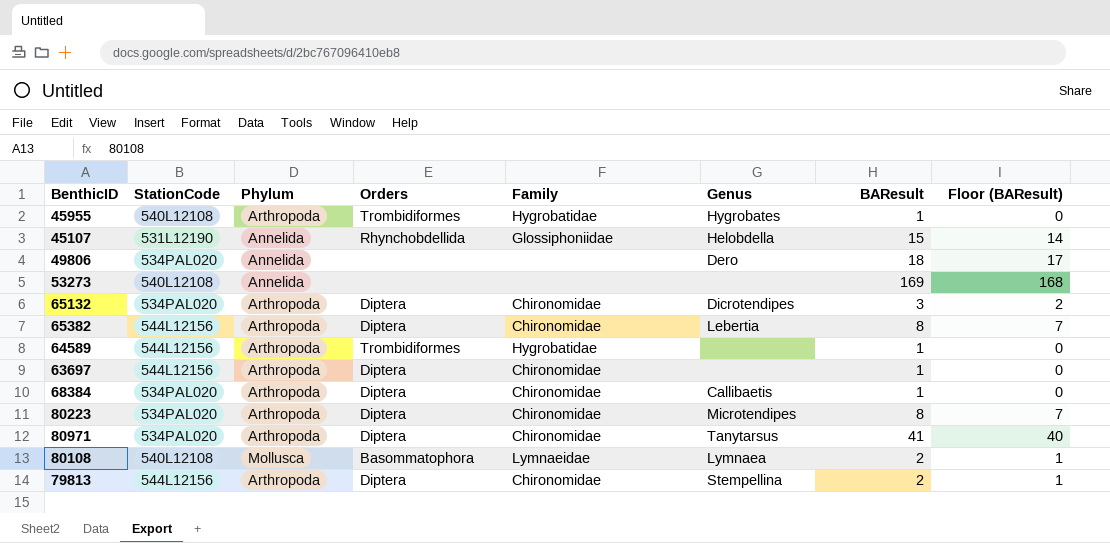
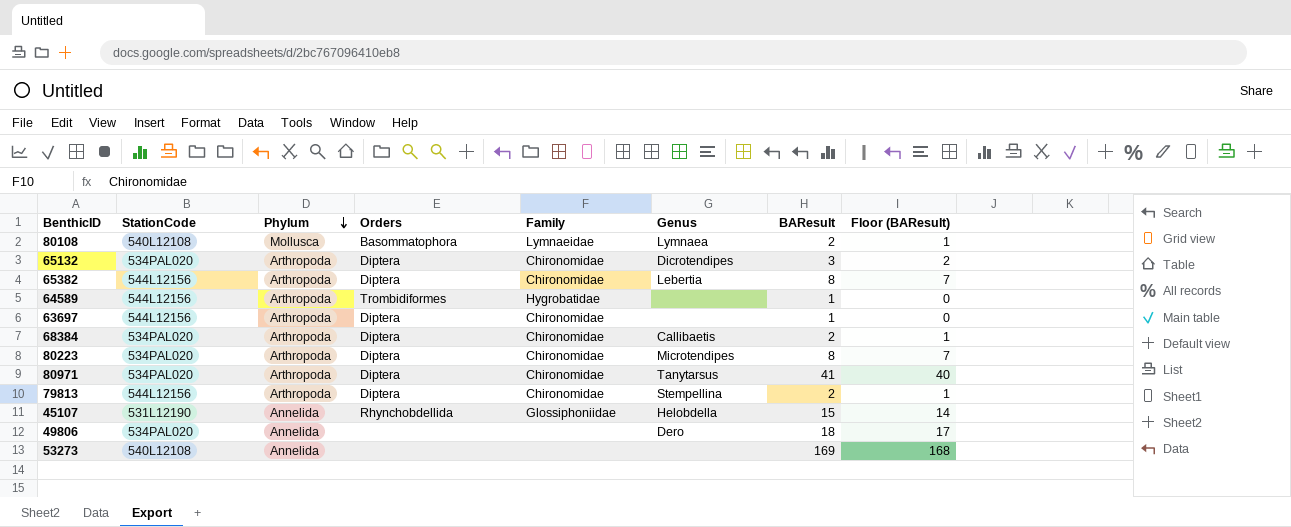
row order: none -> Phylum descending
row 45955: 540L12108 | Arthropoda | Trombidiformes | Hygrobatidae | Hygrobates | 1 | 0 -> none
68384 | BAResult: 1 -> 2
68384 | Floor (BAResult): 0 -> 1

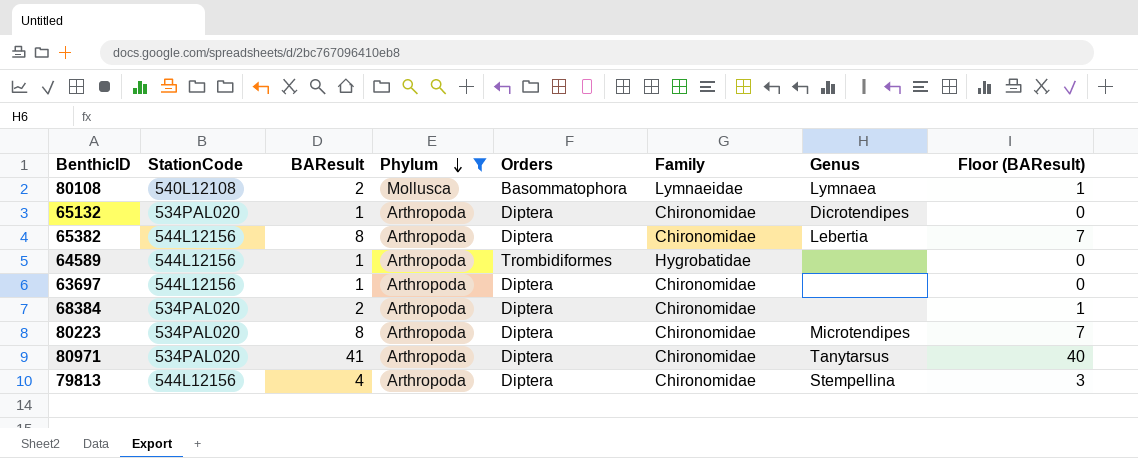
filter: none -> Phylum != Annelida
column BAResult | position: 7 -> 3
65132 | BAResult: 3 -> 1
65132 | Floor (BAResult): 2 -> 0
68384 | Genus: Callibaetis -> none
79813 | BAResult: 2 -> 4
79813 | Floor (BAResult): 1 -> 3

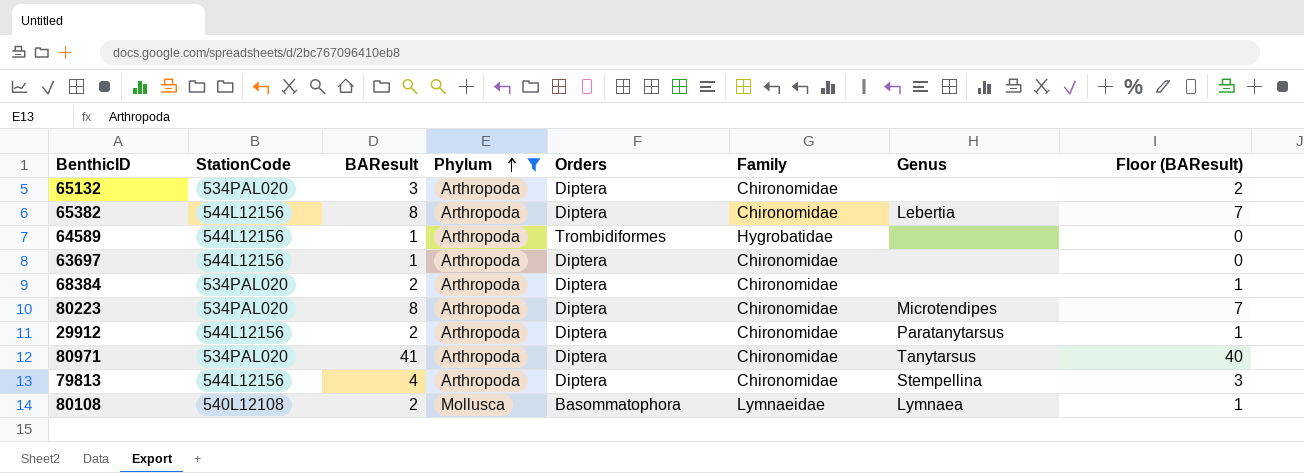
row order: Phylum descending -> Phylum ascending
65132 | BAResult: 1 -> 3
65132 | Genus: Dicrotendipes -> none
65132 | Floor (BAResult): 0 -> 2
row 29912: none -> 544L12156 | 2 | Arthropoda | Diptera | Chironomidae | Paratanytarsus | 1

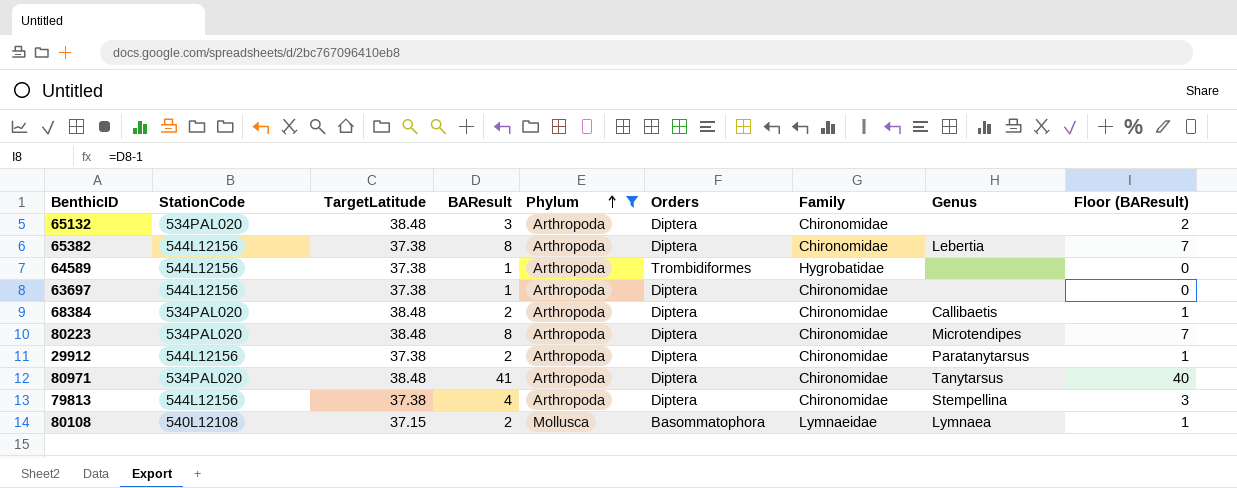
column TargetLatitude | position: none -> 3
68384 | Genus: none -> Callibaetis

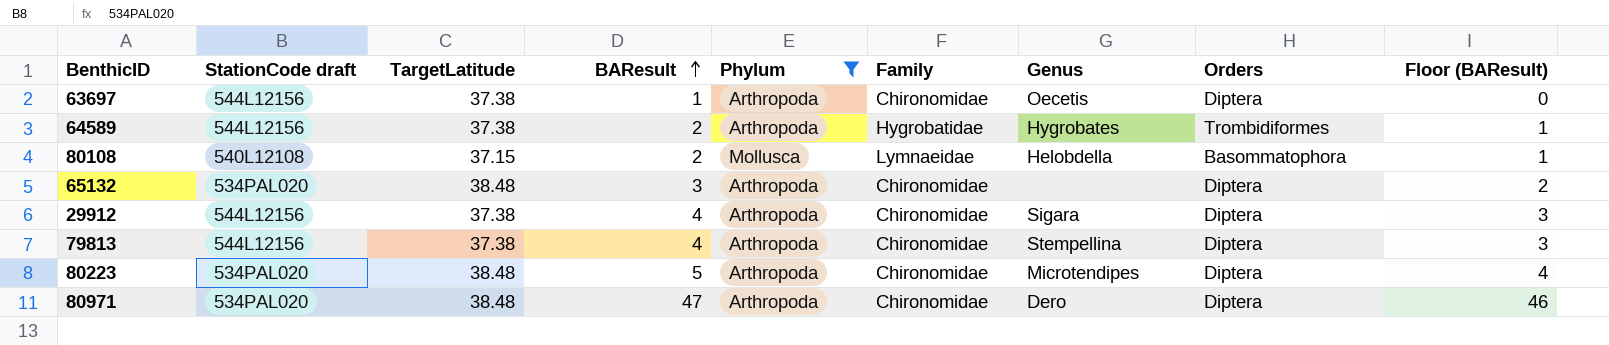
row order: Phylum ascending -> BAResult ascending
column name: StationCode -> StationCode draft
column Orders | position: 6 -> 8
row 65382: 544L12156 | 37.38 | 8 | Arthropoda | Diptera | Chironomidae | Lebertia | 7 -> none
row 68384: 534PAL020 | 38.48 | 2 | Arthropoda | Diptera | Chironomidae | Callibaetis | 1 -> none
63697 | Genus: none -> Oecetis
64589 | BAResult: 1 -> 2
64589 | Genus: none -> Hygrobates
64589 | Floor (BAResult): 0 -> 1
80108 | Genus: Lymnaea -> Helobdella
29912 | BAResult: 2 -> 4
29912 | Genus: Paratanytarsus -> Sigara
29912 | Floor (BAResult): 1 -> 3
80223 | BAResult: 8 -> 5
80223 | Floor (BAResult): 7 -> 4
80971 | BAResult: 41 -> 47
80971 | Genus: Tanytarsus -> Dero
80971 | Floor (BAResult): 40 -> 46

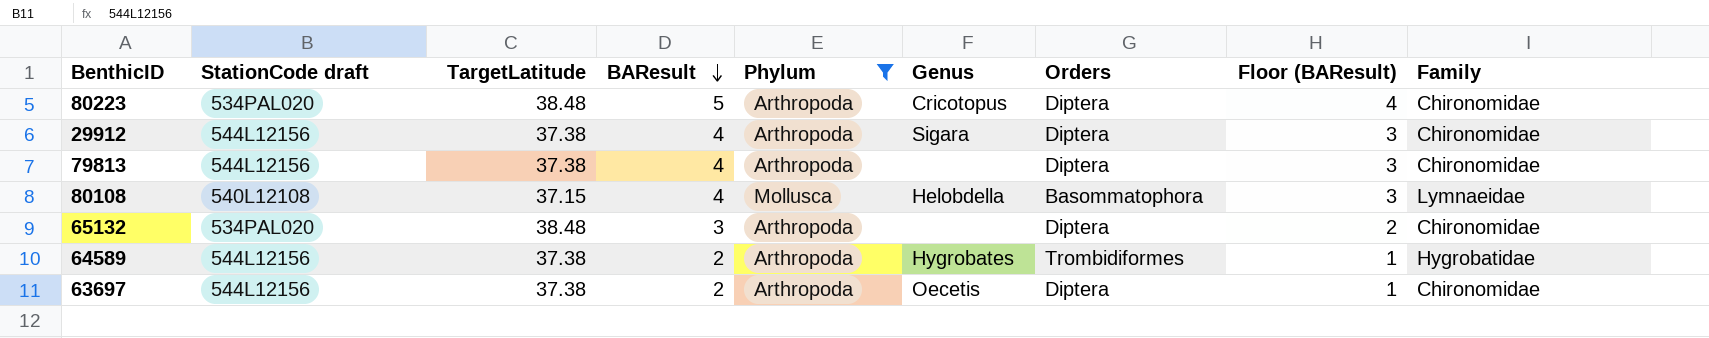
row order: BAResult ascending -> BAResult descending
column Family | position: 6 -> 9
row 80971: 534PAL020 | 38.48 | 47 | Arthropoda | Chironomidae | Dero | Diptera | 46 -> none
80223 | Genus: Microtendipes -> Cricotopus
79813 | Genus: Stempellina -> none
80108 | BAResult: 2 -> 4
80108 | Floor (BAResult): 1 -> 3
63697 | BAResult: 1 -> 2
63697 | Floor (BAResult): 0 -> 1

